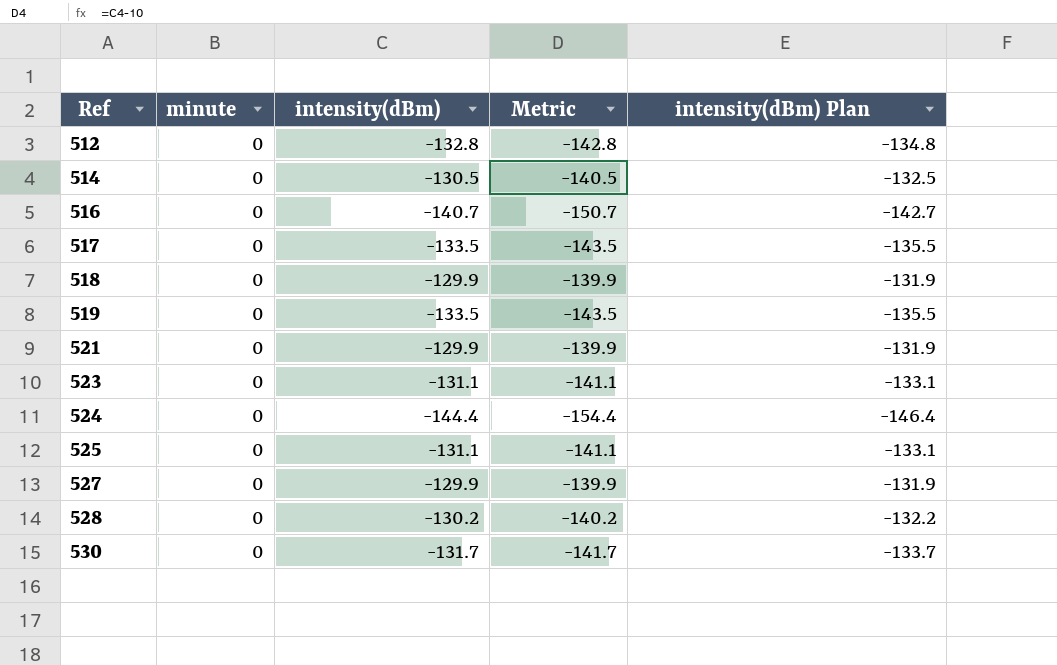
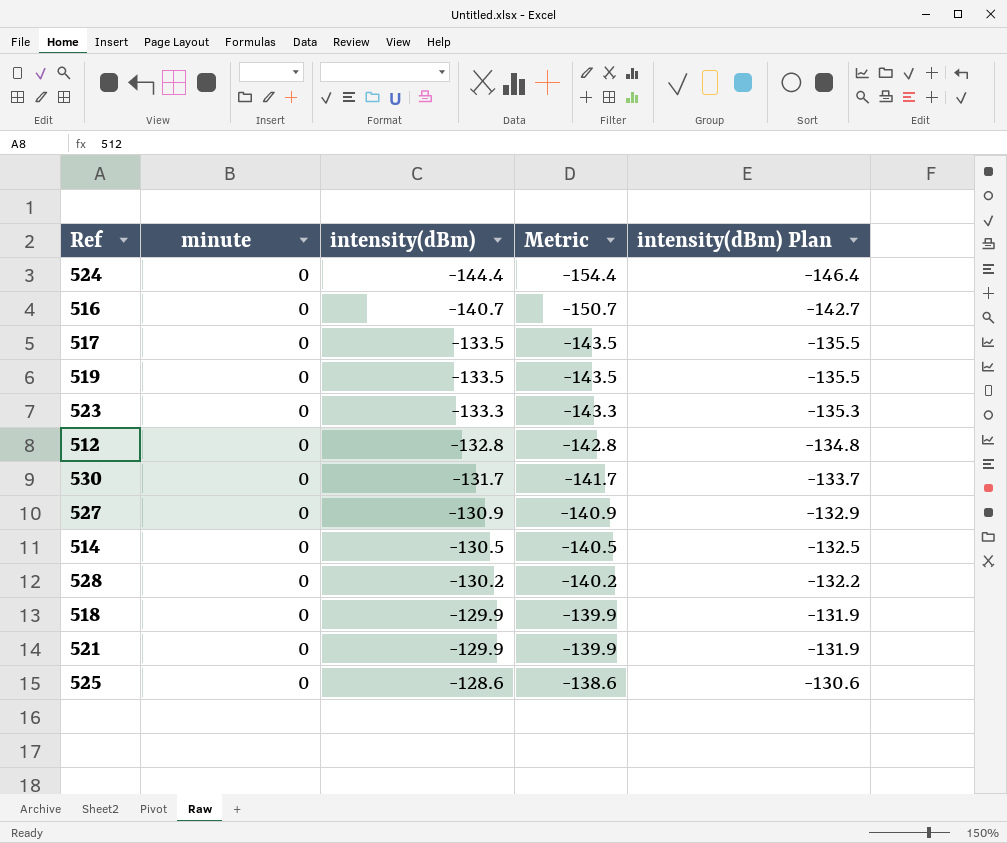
row order: Ref ascending -> intensity(dBm) ascending
523 | intensity(dBm): -131.1 -> -133.3
523 | Metric: -141.1 -> -143.3
523 | intensity(dBm) Plan: -133.1 -> -135.3
527 | intensity(dBm): -129.9 -> -130.9
527 | Metric: -139.9 -> -140.9
527 | intensity(dBm) Plan: -131.9 -> -132.9
525 | intensity(dBm): -131.1 -> -128.6
525 | Metric: -141.1 -> -138.6
525 | intensity(dBm) Plan: -133.1 -> -130.6

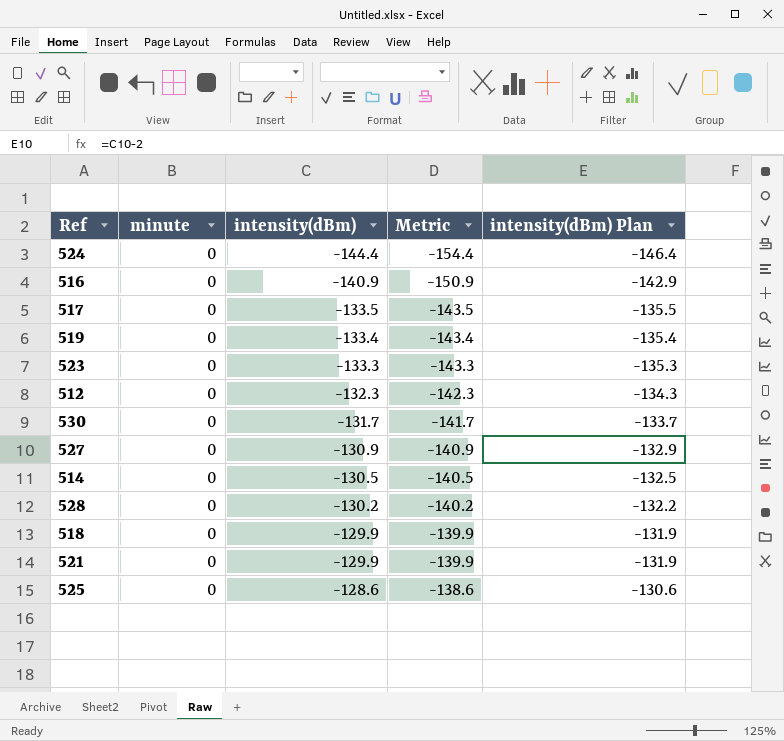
516 | intensity(dBm): -140.7 -> -140.9
516 | Metric: -150.7 -> -150.9
516 | intensity(dBm) Plan: -142.7 -> -142.9
519 | intensity(dBm): -133.5 -> -133.4
519 | Metric: -143.5 -> -143.4
519 | intensity(dBm) Plan: -135.5 -> -135.4
512 | intensity(dBm): -132.8 -> -132.3
512 | Metric: -142.8 -> -142.3
512 | intensity(dBm) Plan: -134.8 -> -134.3

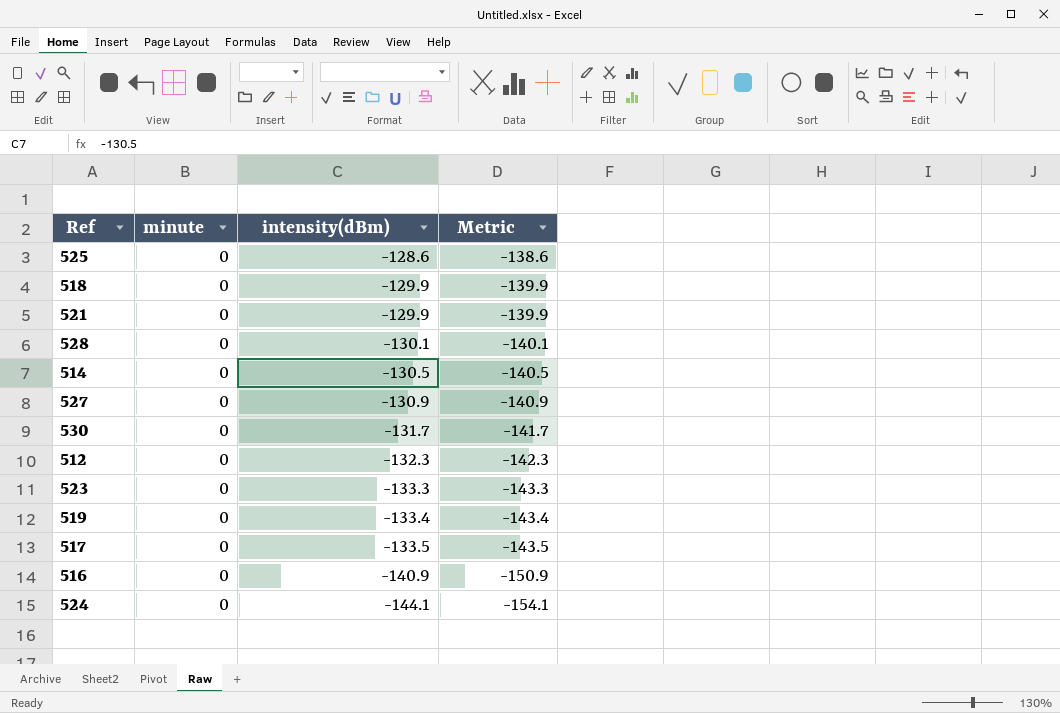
row order: intensity(dBm) ascending -> intensity(dBm) descending
column intensity(dBm) Plan | formula: [intensity(dBm)] - 2 -> none
528 | intensity(dBm): -130.2 -> -130.1
528 | Metric: -140.2 -> -140.1
524 | intensity(dBm): -144.4 -> -144.1
524 | Metric: -154.4 -> -154.1

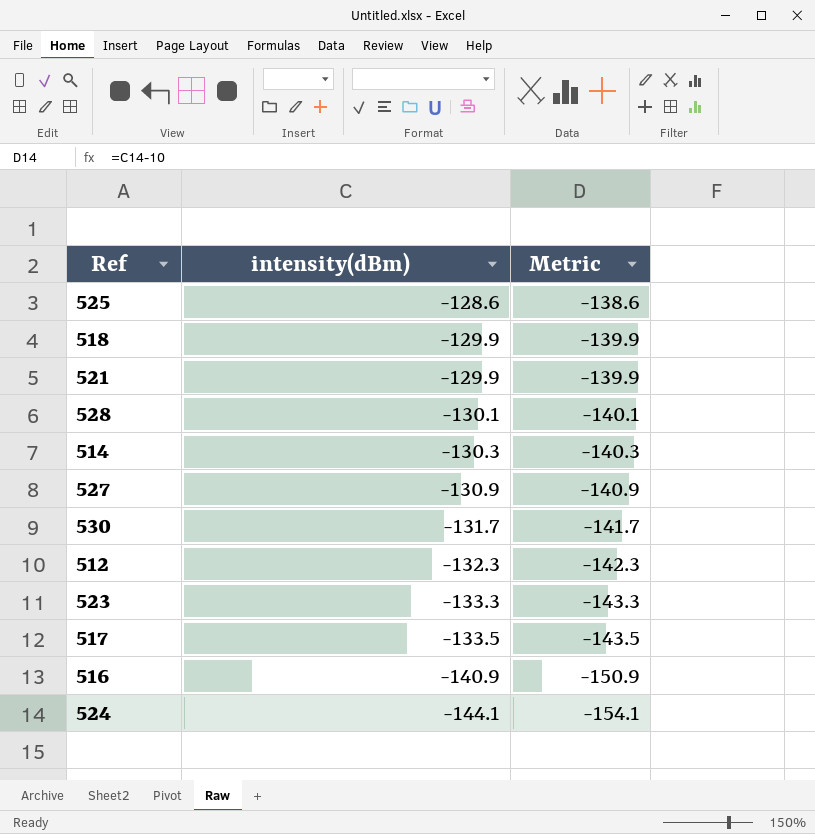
column minute | position: 2 -> none
row 519: 0 | -133.4 | -143.4 -> none
514 | intensity(dBm): -130.5 -> -130.3
514 | Metric: -140.5 -> -140.3

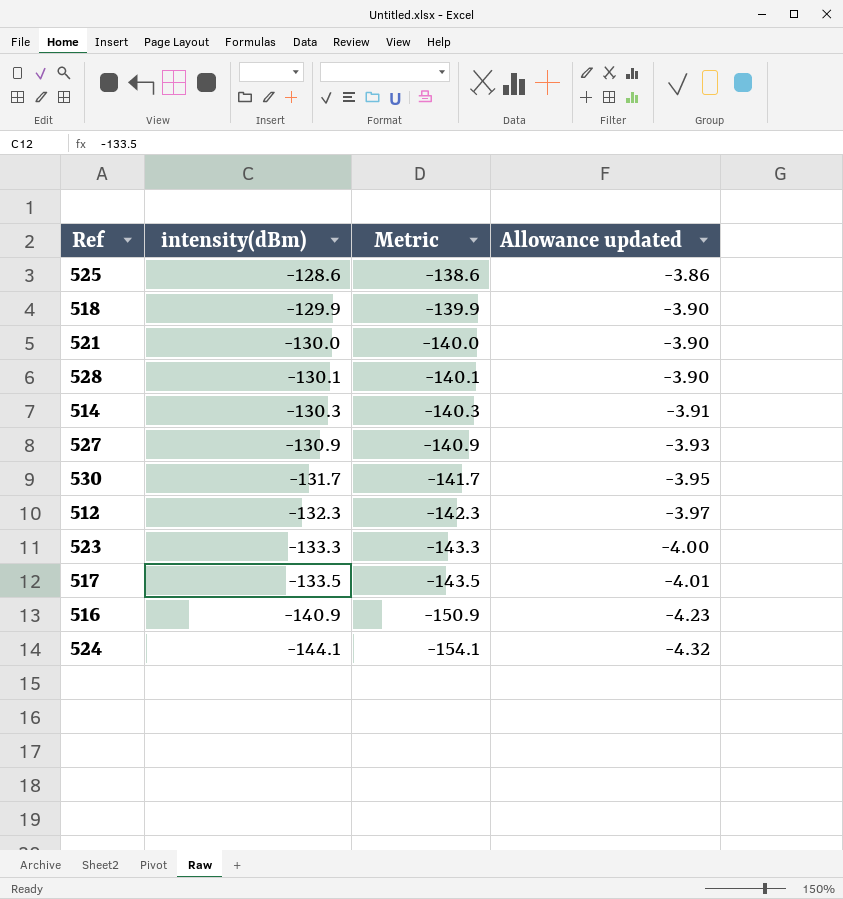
column Allowance updated | formula: none -> [intensity(dBm)] * 0.03
521 | intensity(dBm): -129.9 -> -130.0
521 | Metric: -139.9 -> -140.0

